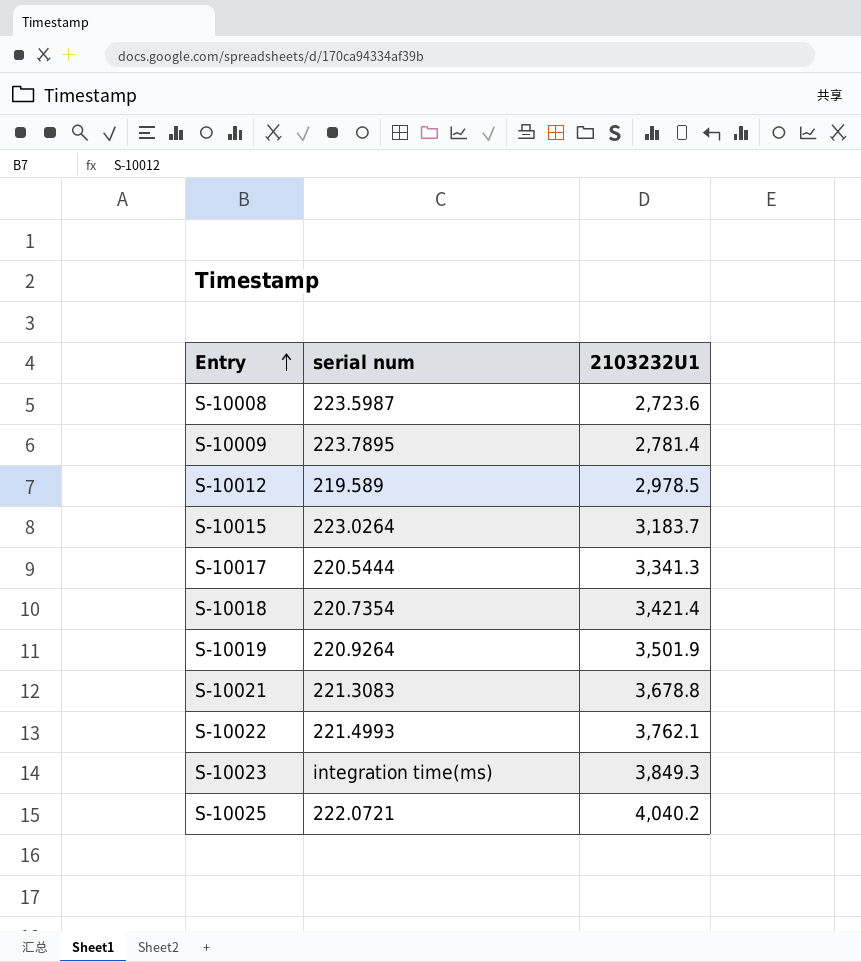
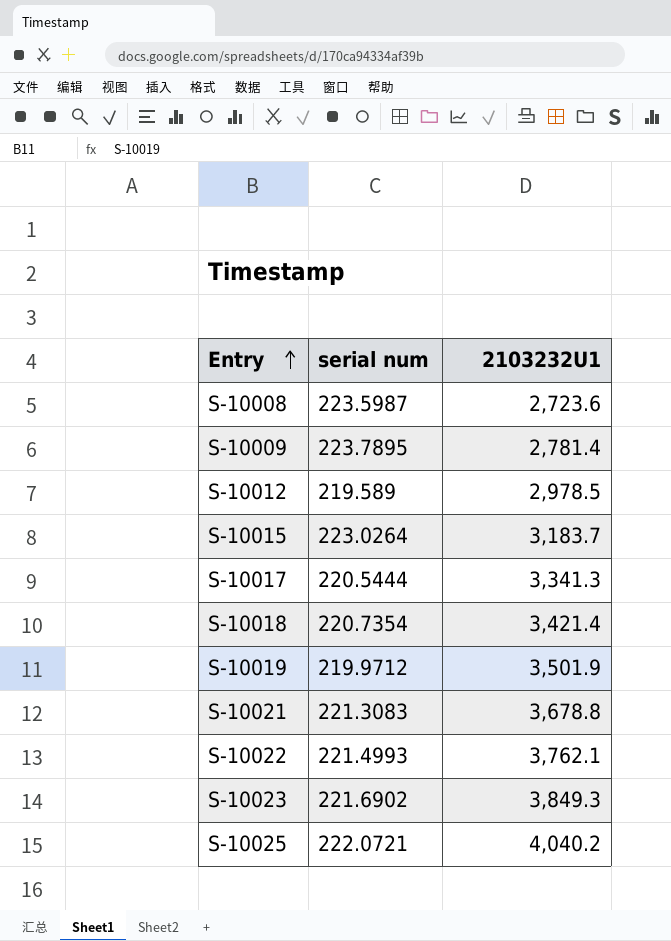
S-10019 | serial num: 220.9264 -> 219.9712
S-10023 | serial num: integration time(ms) -> 221.6902

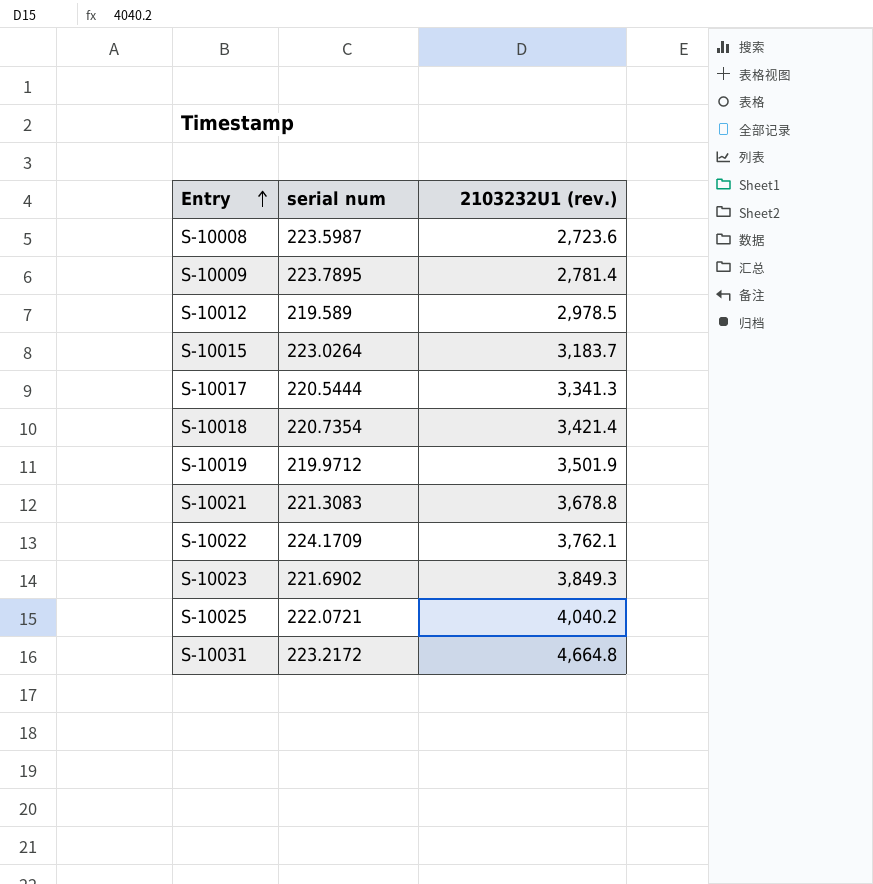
column name: 2103232U1 -> 2103232U1 (rev.)
S-10022 | serial num: 221.4993 -> 224.1709
row S-10031: none -> 223.2172 | 4,664.8

